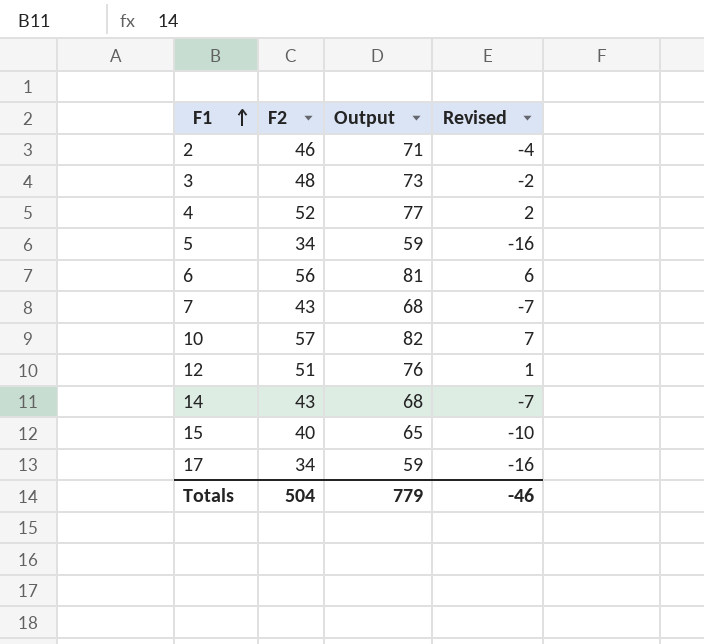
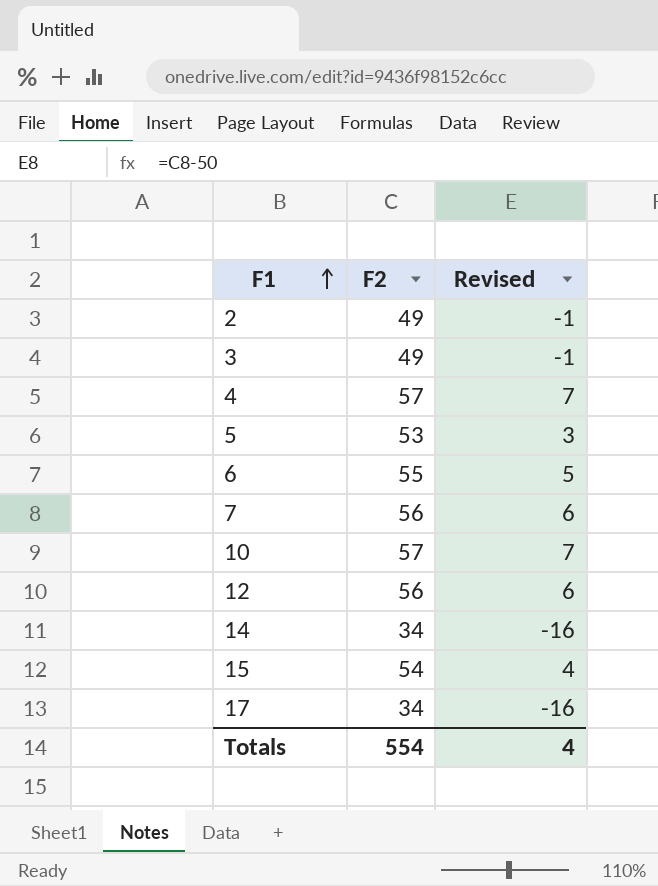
column Output | formula: [F2] + 25 -> none
2 | F2: 46 -> 49
2 | Revised: -4 -> -1
3 | F2: 48 -> 49
3 | Revised: -2 -> -1
4 | F2: 52 -> 57
4 | Revised: 2 -> 7
5 | F2: 34 -> 53
5 | Revised: -16 -> 3
6 | F2: 56 -> 55
6 | Revised: 6 -> 5
7 | F2: 43 -> 56
7 | Revised: -7 -> 6
12 | F2: 51 -> 56
12 | Revised: 1 -> 6
14 | F2: 43 -> 34
14 | Revised: -7 -> -16
15 | F2: 40 -> 54
15 | Revised: -10 -> 4
Totals | F2: 504 -> 554
Totals | Revised: -46 -> 4

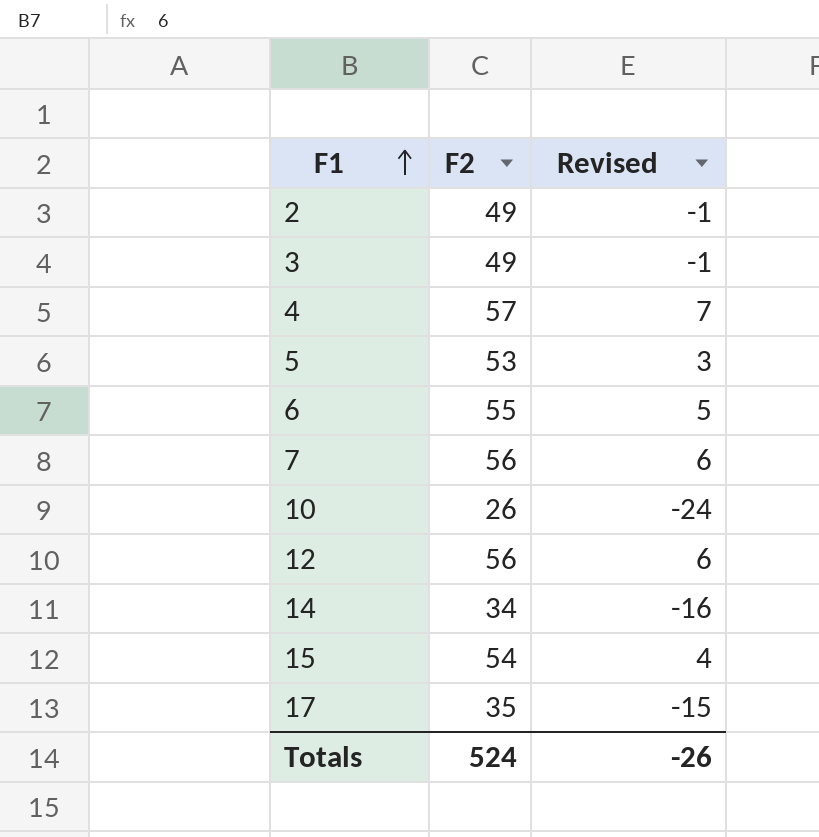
10 | F2: 57 -> 26
10 | Revised: 7 -> -24
17 | F2: 34 -> 35
17 | Revised: -16 -> -15
Totals | F2: 554 -> 524
Totals | Revised: 4 -> -26

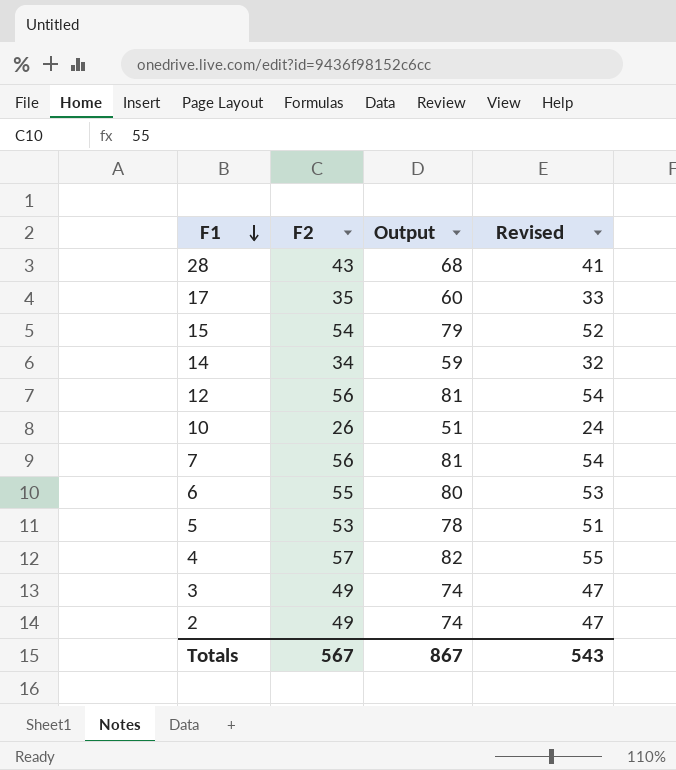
row order: F1 ascending -> F1 descending
column Output | formula: none -> [F2] + 25
column Revised | formula: [F2] - 50 -> [F2] - 2
row 28: none -> 43 | 68 | 41
Totals | F2: 524 -> 567
Totals | Revised: -26 -> 543

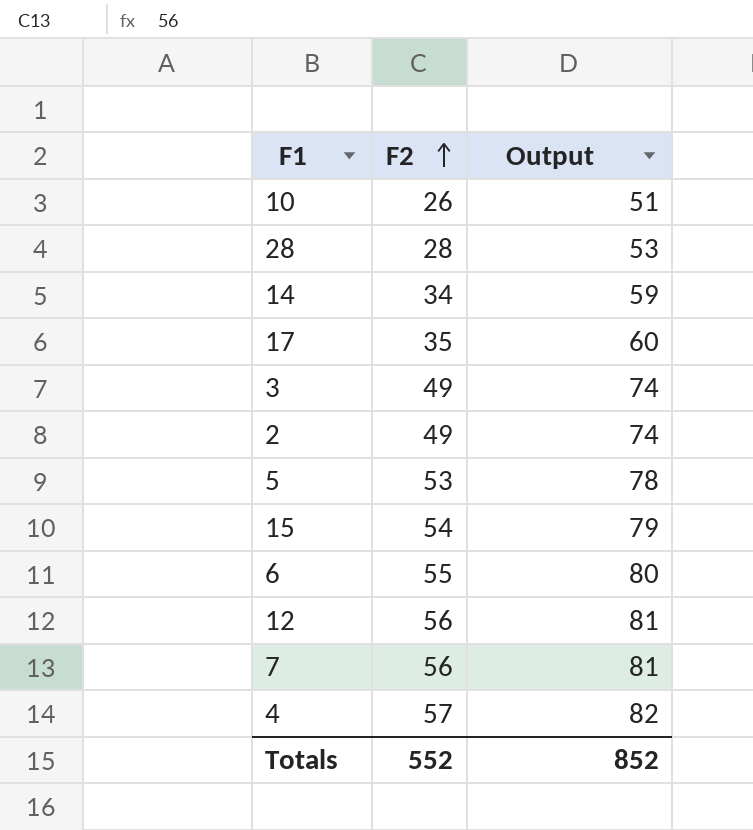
row order: F1 descending -> F2 ascending
column Revised | formula: [F2] - 2 -> none
28 | F2: 43 -> 28
28 | Output: 68 -> 53
Totals | F2: 567 -> 552
Totals | Output: 867 -> 852

